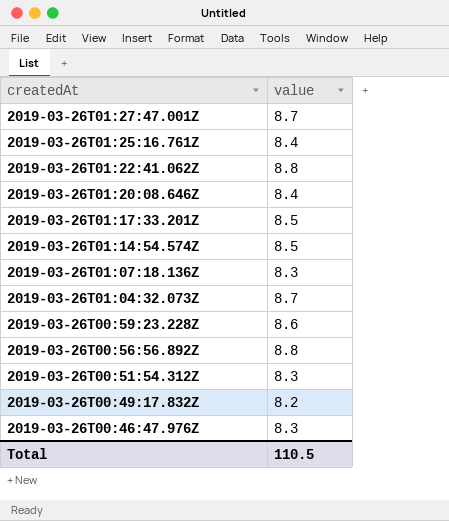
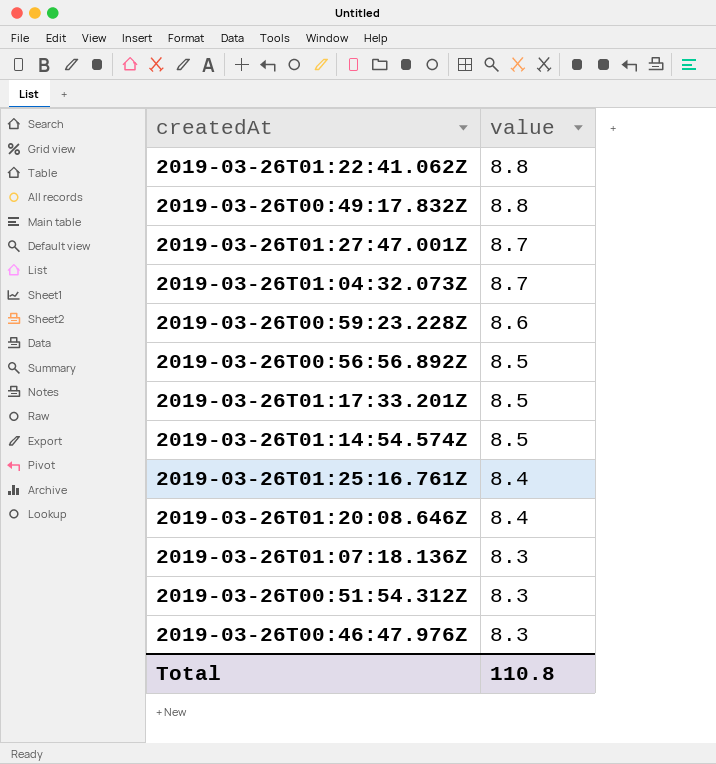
row order: createdAt descending -> value descending
2019-03-26T00:49:17.832Z | value: 8.2 -> 8.8
2019-03-26T00:56:56.892Z | value: 8.8 -> 8.5
Total | value: 110.5 -> 110.8

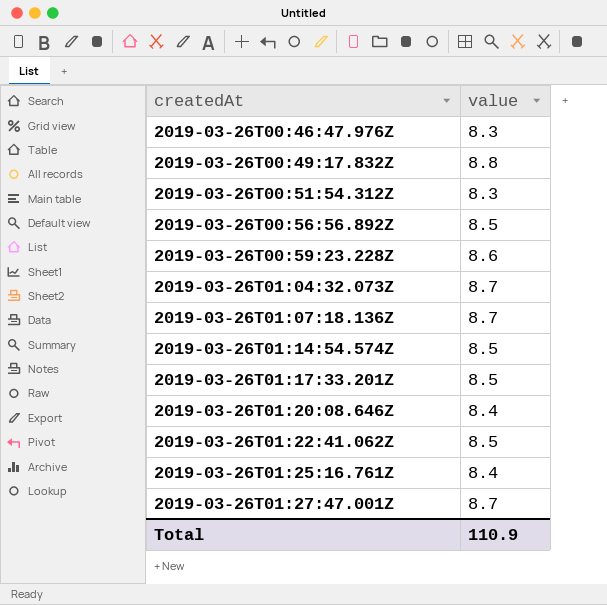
row order: value descending -> createdAt ascending
2019-03-26T01:07:18.136Z | value: 8.3 -> 8.7
2019-03-26T01:22:41.062Z | value: 8.8 -> 8.5
Total | value: 110.8 -> 110.9

